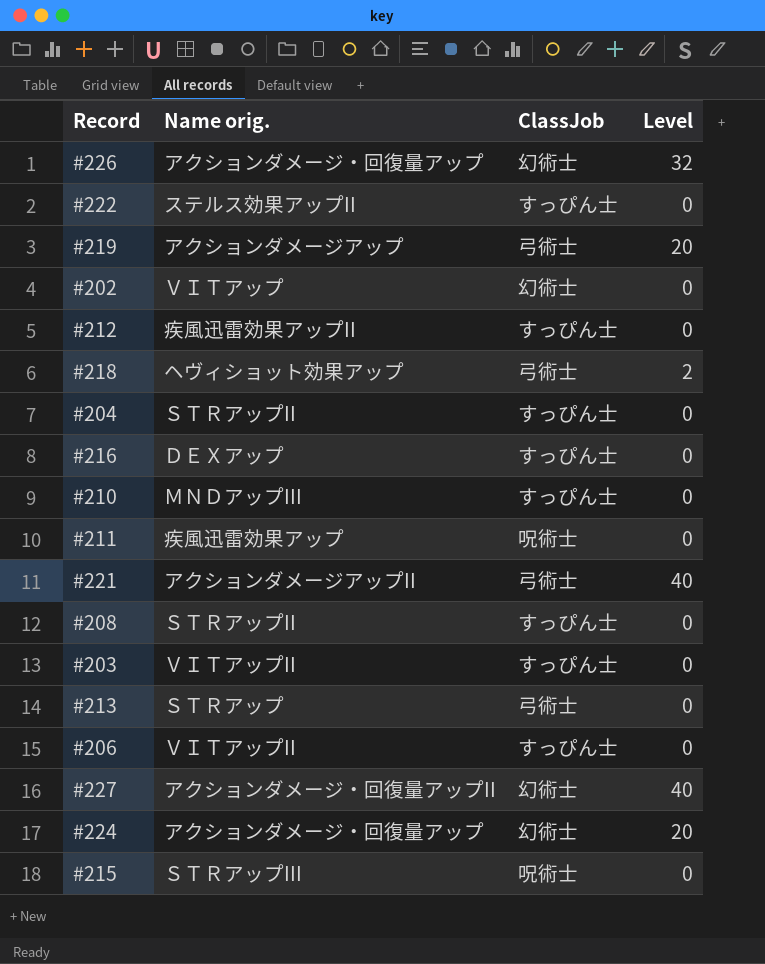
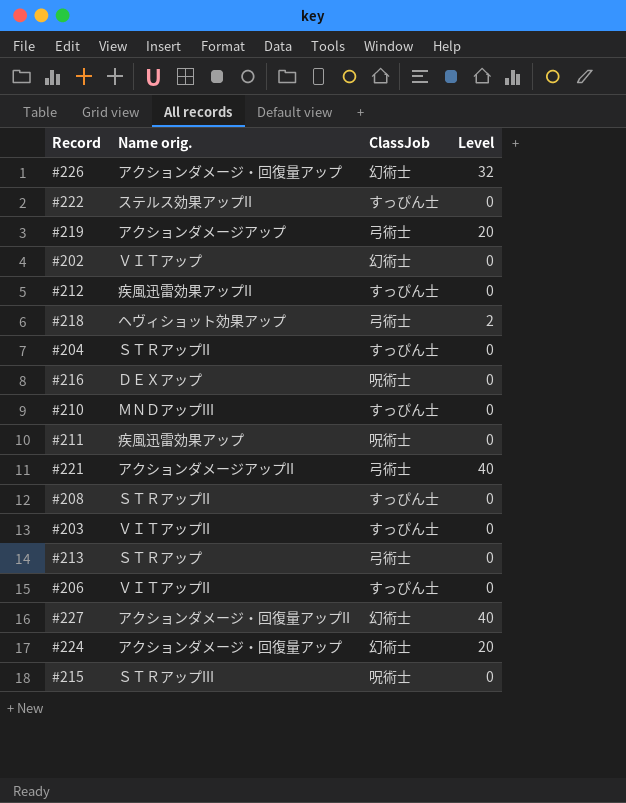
#216 | ClassJob: すっぴん士 -> 呪術士

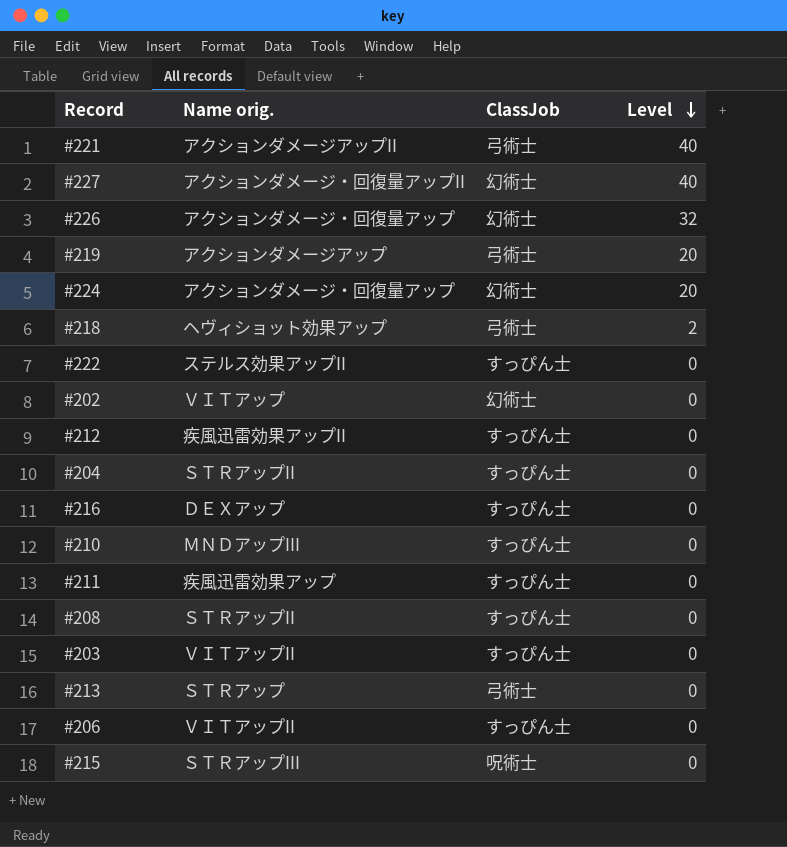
row order: none -> Level descending
#216 | ClassJob: 呪術士 -> すっぴん士
#211 | ClassJob: 呪術士 -> すっぴん士

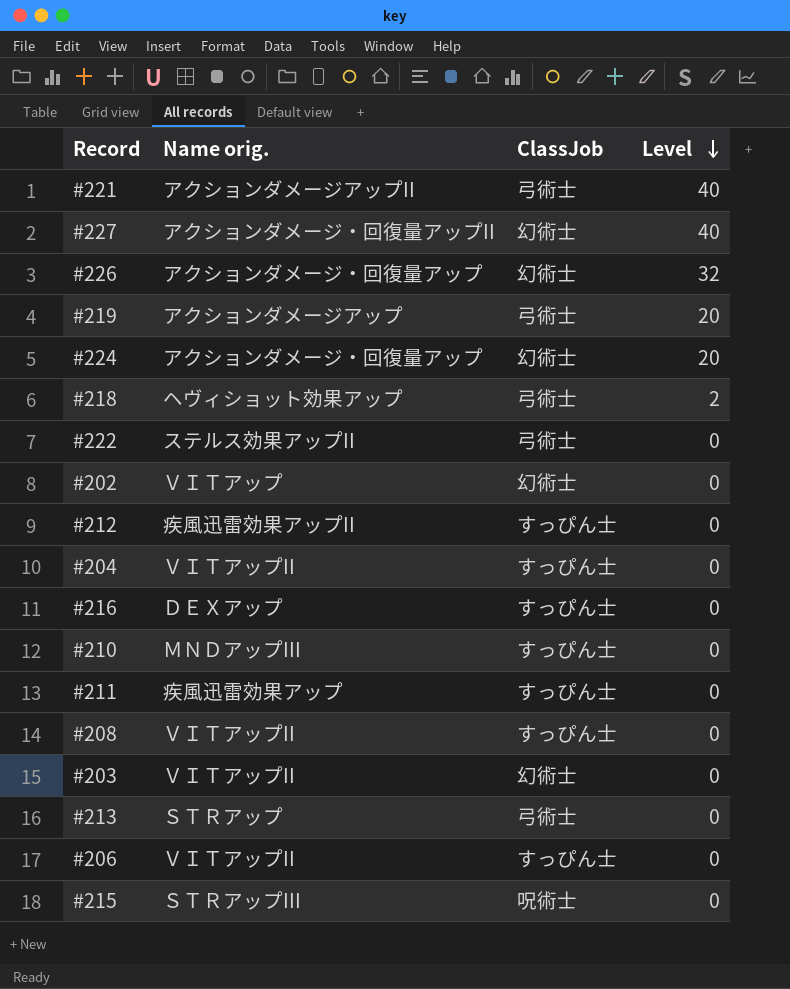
#222 | ClassJob: すっぴん士 -> 弓術士
#204 | Name orig.: ＳＴＲアップII -> ＶＩＴアップII
#208 | Name orig.: ＳＴＲアップII -> ＶＩＴアップII
#203 | ClassJob: すっぴん士 -> 幻術士

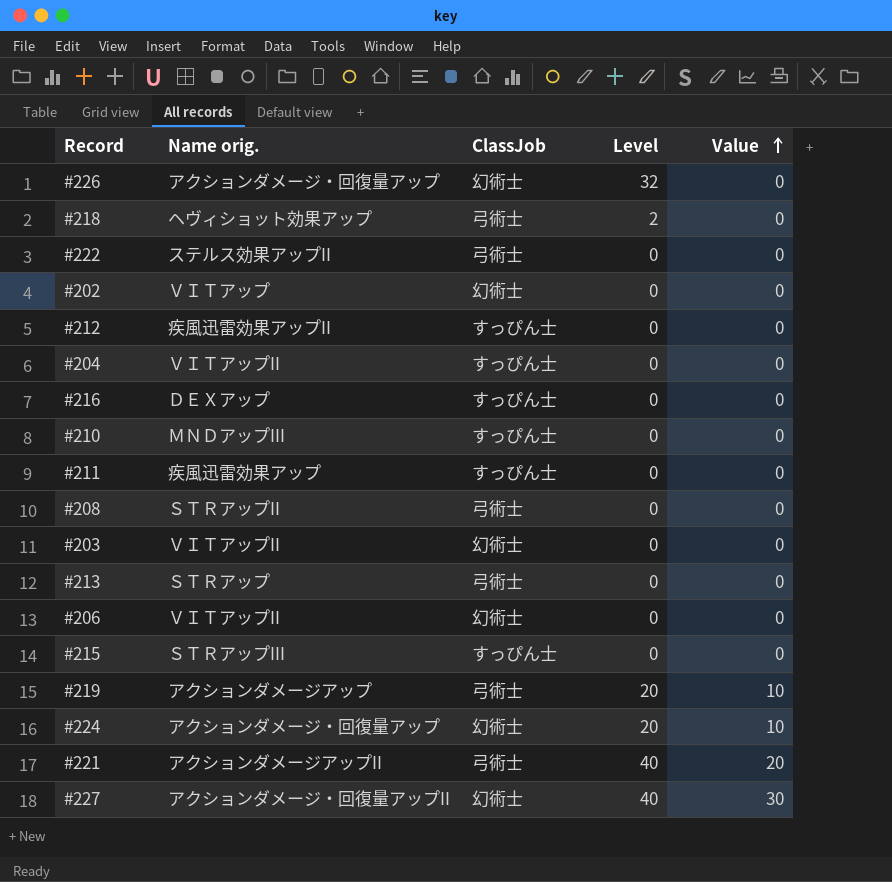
row order: Level descending -> Value ascending
column Value | position: none -> 5
#208 | Name orig.: ＶＩＴアップII -> ＳＴＲアップII
#208 | ClassJob: すっぴん士 -> 弓術士
#206 | ClassJob: すっぴん士 -> 幻術士
#215 | ClassJob: 呪術士 -> すっぴん士

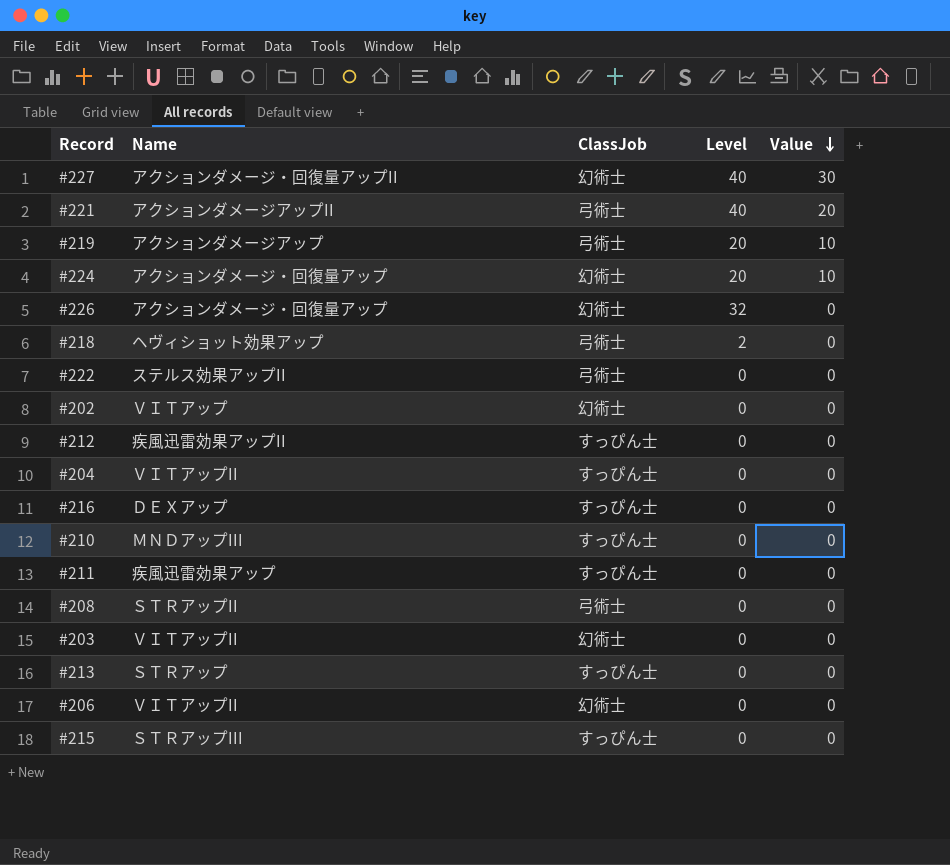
row order: Value ascending -> Value descending
column name: Name orig. -> Name
#213 | ClassJob: 弓術士 -> すっぴん士

